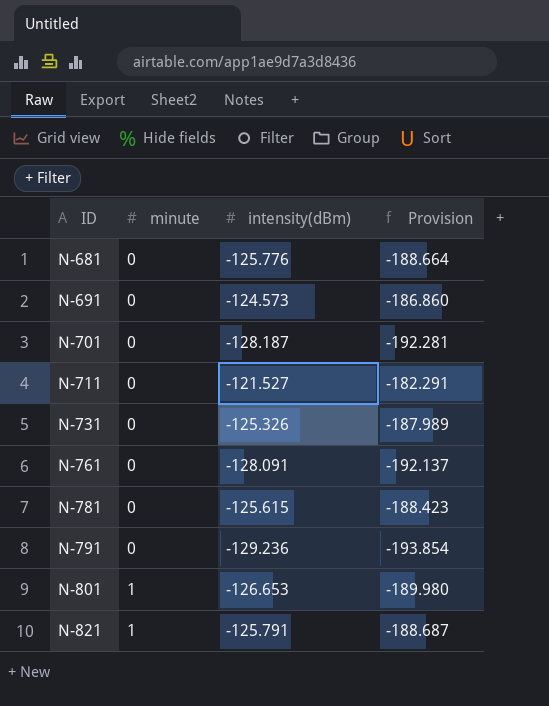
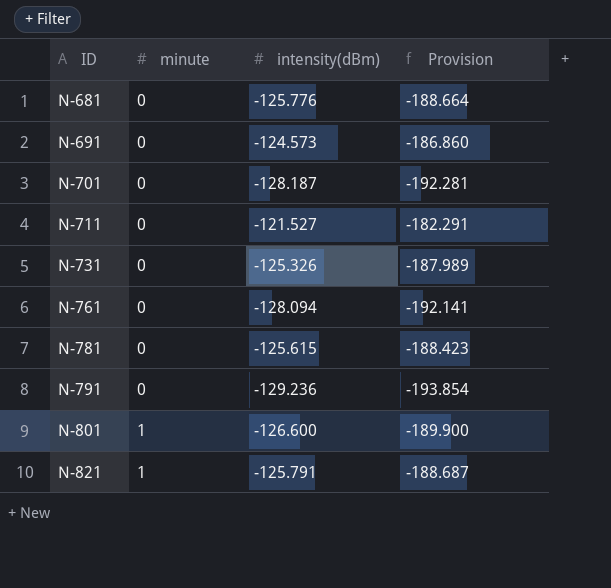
N-761 | intensity(dBm): -128.091 -> -128.094
N-761 | Provision: -192.137 -> -192.141
N-801 | intensity(dBm): -126.653 -> -126.600
N-801 | Provision: -189.980 -> -189.900

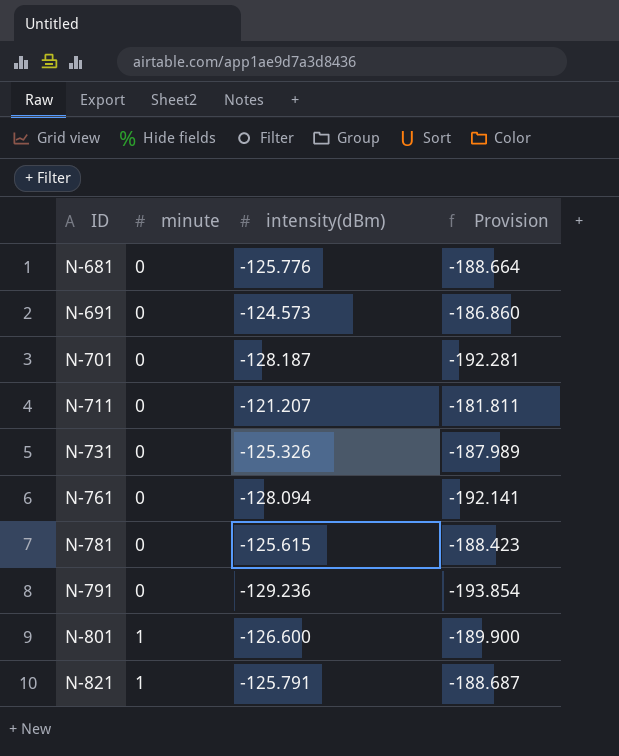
N-711 | intensity(dBm): -121.527 -> -121.207
N-711 | Provision: -182.291 -> -181.811

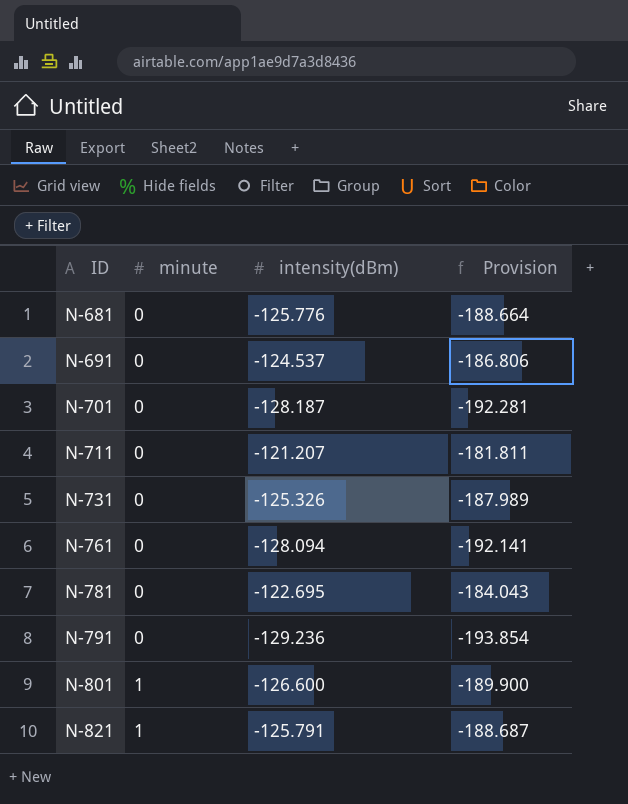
N-691 | intensity(dBm): -124.573 -> -124.537
N-691 | Provision: -186.860 -> -186.806
N-781 | intensity(dBm): -125.615 -> -122.695
N-781 | Provision: -188.423 -> -184.043

